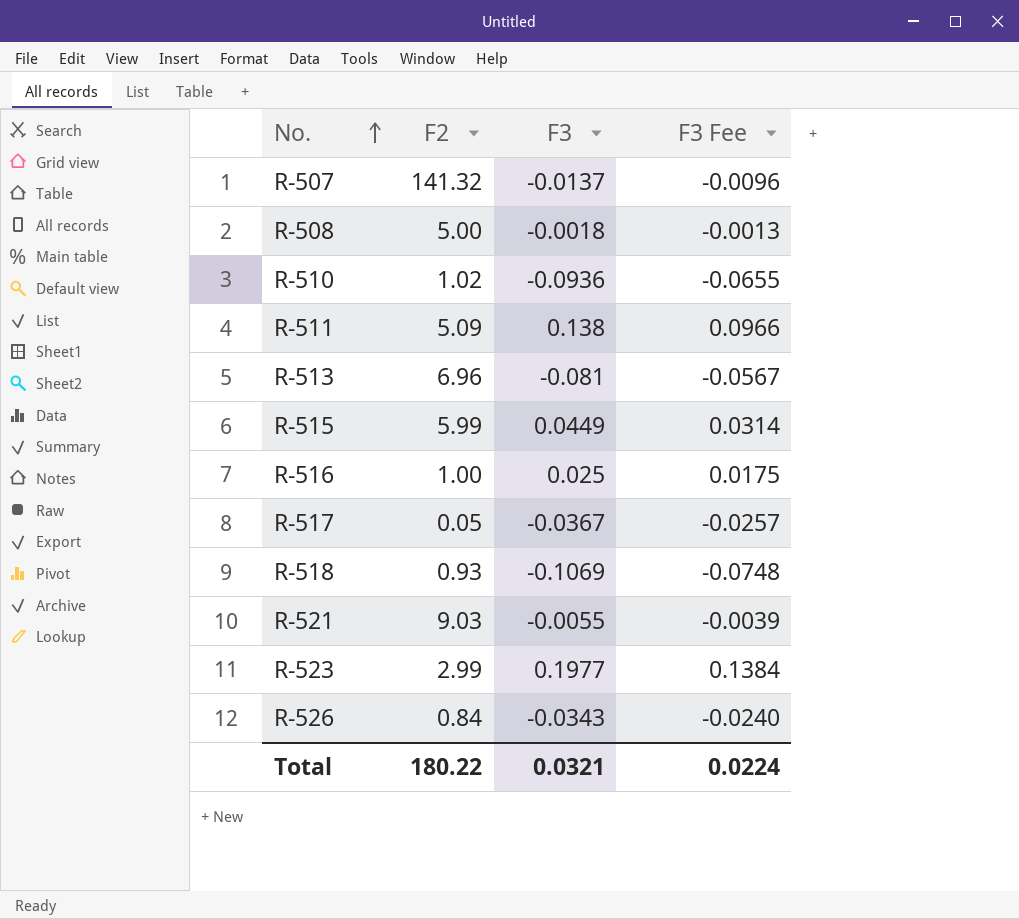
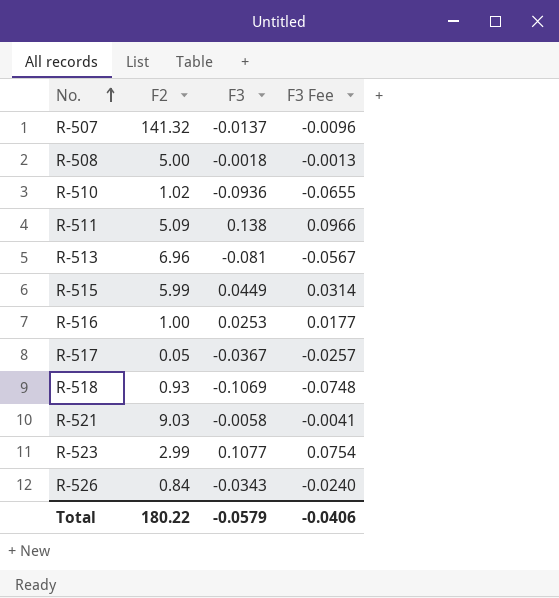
R-516 | F3: 0.025 -> 0.0253
R-516 | F3 Fee: 0.0175 -> 0.0177
R-521 | F3: -0.0055 -> -0.0058
R-521 | F3 Fee: -0.0039 -> -0.0041
R-523 | F3: 0.1977 -> 0.1077
R-523 | F3 Fee: 0.1384 -> 0.0754
Total | F3: 0.0321 -> -0.0579
Total | F3 Fee: 0.0224 -> -0.0406

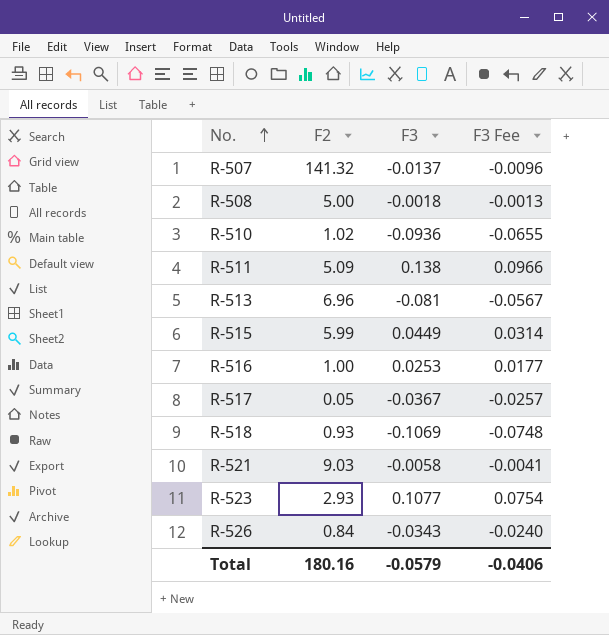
R-523 | F2: 2.99 -> 2.93
Total | F2: 180.22 -> 180.16

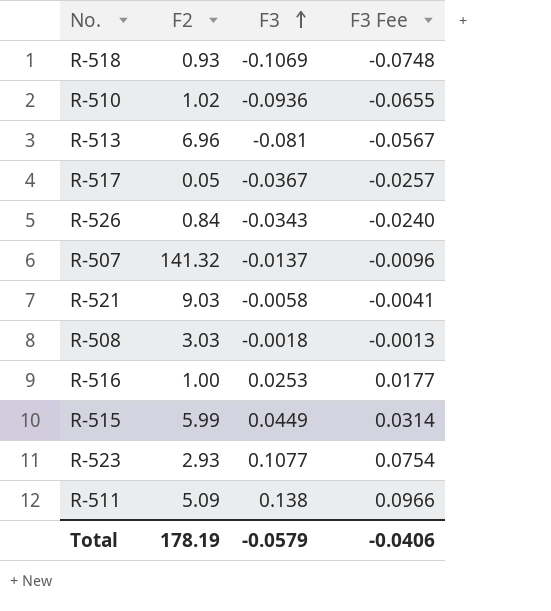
row order: No. ascending -> F3 ascending
R-508 | F2: 5.00 -> 3.03
Total | F2: 180.16 -> 178.19

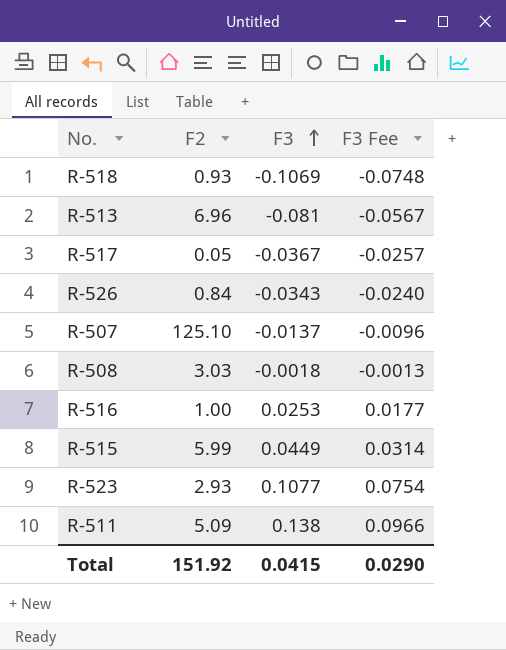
row R-510: 1.02 | -0.0936 | -0.0655 -> none
row R-521: 9.03 | -0.0058 | -0.0041 -> none
R-507 | F2: 141.32 -> 125.10
Total | F2: 178.19 -> 151.92
Total | F3: -0.0579 -> 0.0415
Total | F3 Fee: -0.0406 -> 0.0290

